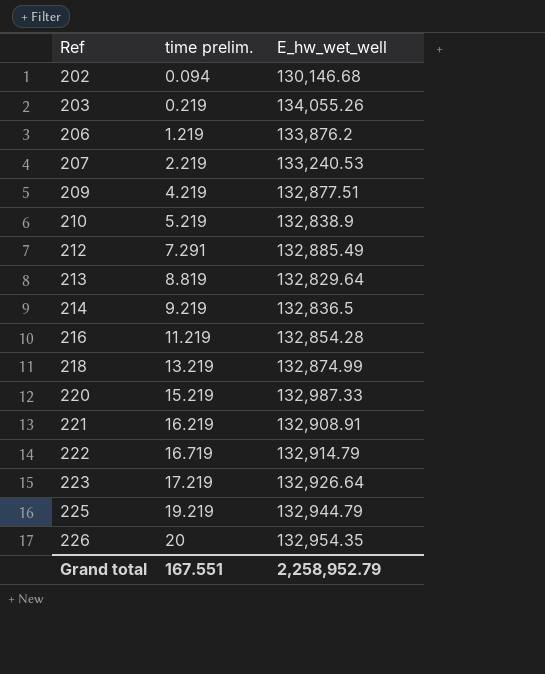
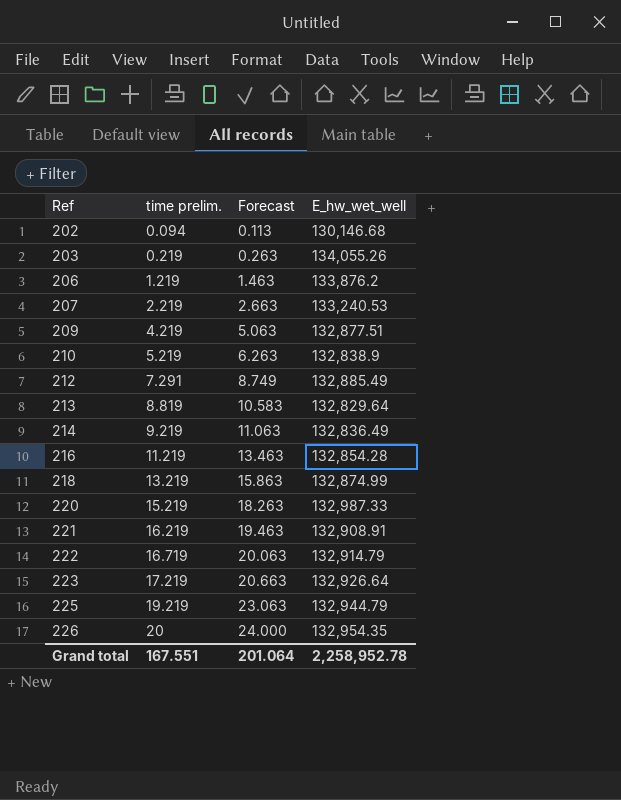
column Forecast | formula: none -> [time prelim.] * 1.2
214 | E_hw_wet_well: 132,836.5 -> 132,836.49
Grand total | E_hw_wet_well: 2,258,952.79 -> 2,258,952.78

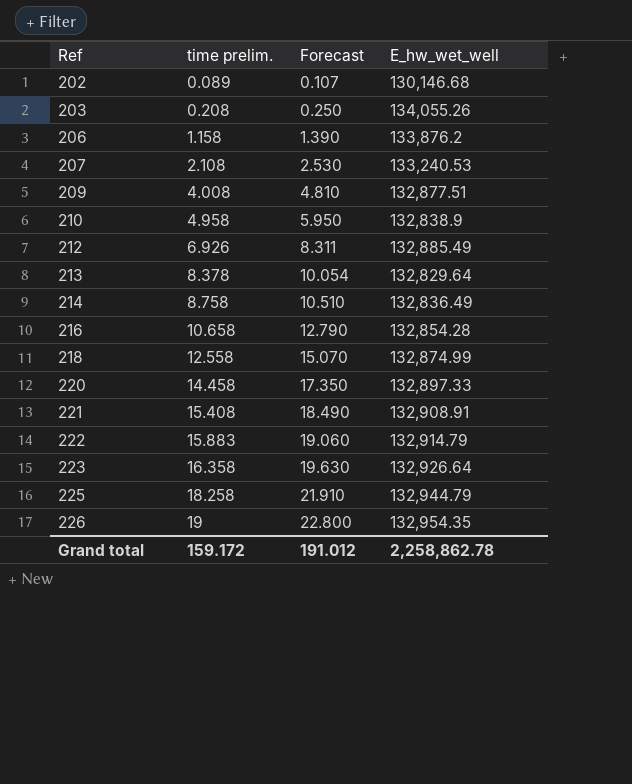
202 | time prelim.: 0.094 -> 0.089
202 | Forecast: 0.113 -> 0.107
203 | time prelim.: 0.219 -> 0.208
203 | Forecast: 0.263 -> 0.250
206 | time prelim.: 1.219 -> 1.158
206 | Forecast: 1.463 -> 1.390
207 | time prelim.: 2.219 -> 2.108
207 | Forecast: 2.663 -> 2.530
209 | time prelim.: 4.219 -> 4.008
209 | Forecast: 5.063 -> 4.810
210 | time prelim.: 5.219 -> 4.958
210 | Forecast: 6.263 -> 5.950
212 | time prelim.: 7.291 -> 6.926
212 | Forecast: 8.749 -> 8.311
213 | time prelim.: 8.819 -> 8.378
213 | Forecast: 10.583 -> 10.054
214 | time prelim.: 9.219 -> 8.758
214 | Forecast: 11.063 -> 10.510
216 | time prelim.: 11.219 -> 10.658
216 | Forecast: 13.463 -> 12.790
218 | time prelim.: 13.219 -> 12.558
218 | Forecast: 15.863 -> 15.070
220 | time prelim.: 15.219 -> 14.458
220 | Forecast: 18.263 -> 17.350
220 | E_hw_wet_well: 132,987.33 -> 132,897.33
221 | time prelim.: 16.219 -> 15.408
221 | Forecast: 19.463 -> 18.490
222 | time prelim.: 16.719 -> 15.883
222 | Forecast: 20.063 -> 19.060
223 | time prelim.: 17.219 -> 16.358
223 | Forecast: 20.663 -> 19.630
225 | time prelim.: 19.219 -> 18.258
225 | Forecast: 23.063 -> 21.910
226 | time prelim.: 20 -> 19
226 | Forecast: 24.000 -> 22.800
Grand total | time prelim.: 167.551 -> 159.172
Grand total | Forecast: 201.064 -> 191.012
Grand total | E_hw_wet_well: 2,258,952.78 -> 2,258,862.78

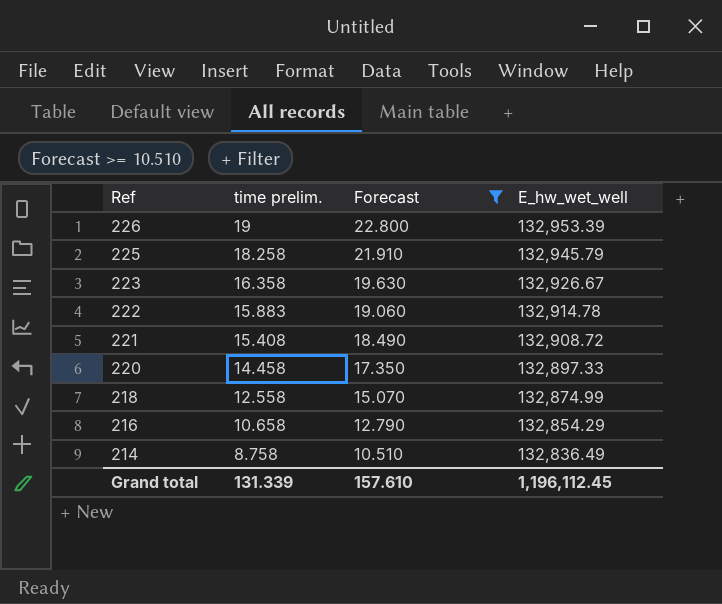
filter: none -> Forecast >= 10.510
row order: Ref ascending -> Ref descending
226 | E_hw_wet_well: 132,954.35 -> 132,953.39
225 | E_hw_wet_well: 132,944.79 -> 132,945.79
223 | E_hw_wet_well: 132,926.64 -> 132,926.67
222 | E_hw_wet_well: 132,914.79 -> 132,914.78
221 | E_hw_wet_well: 132,908.91 -> 132,908.72
216 | E_hw_wet_well: 132,854.28 -> 132,854.29
Grand total | time prelim.: 159.172 -> 131.339
Grand total | Forecast: 191.012 -> 157.610
Grand total | E_hw_wet_well: 2,258,862.78 -> 1,196,112.45

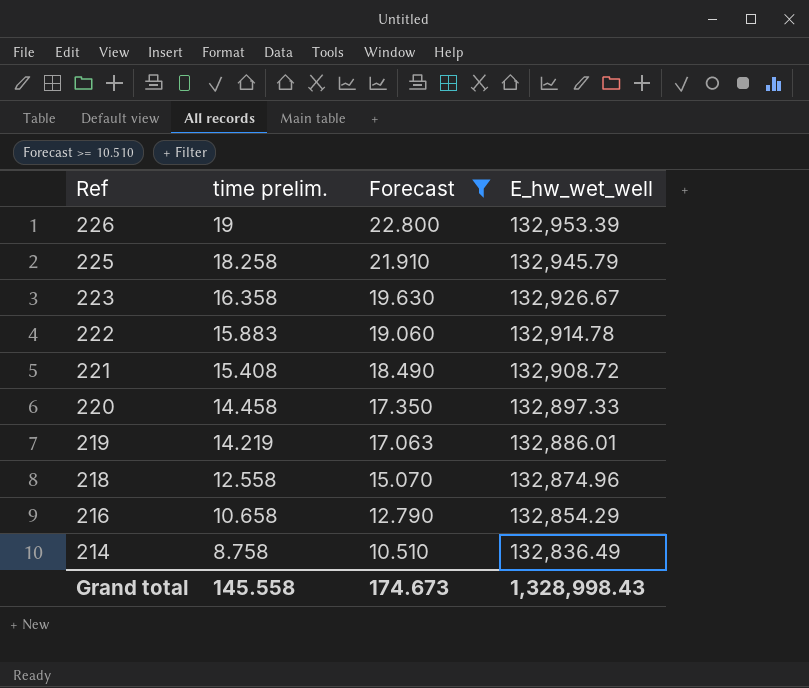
row 219: none -> 14.219 | 17.063 | 132,886.01
218 | E_hw_wet_well: 132,874.99 -> 132,874.96
Grand total | time prelim.: 131.339 -> 145.558
Grand total | Forecast: 157.610 -> 174.673
Grand total | E_hw_wet_well: 1,196,112.45 -> 1,328,998.43

